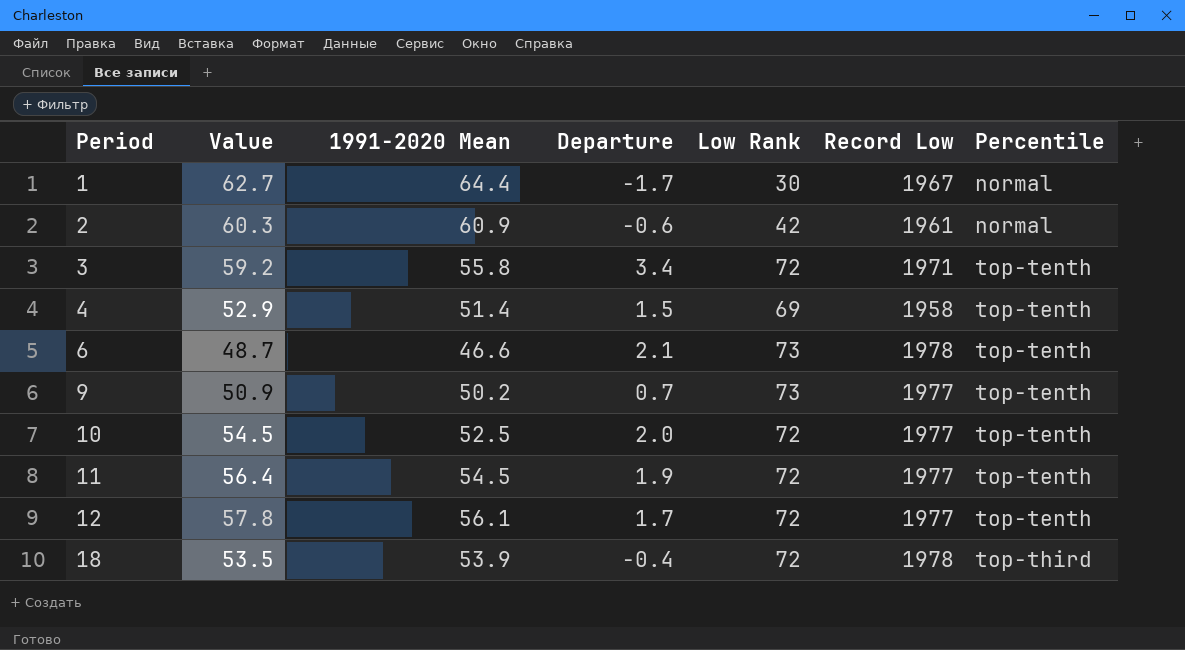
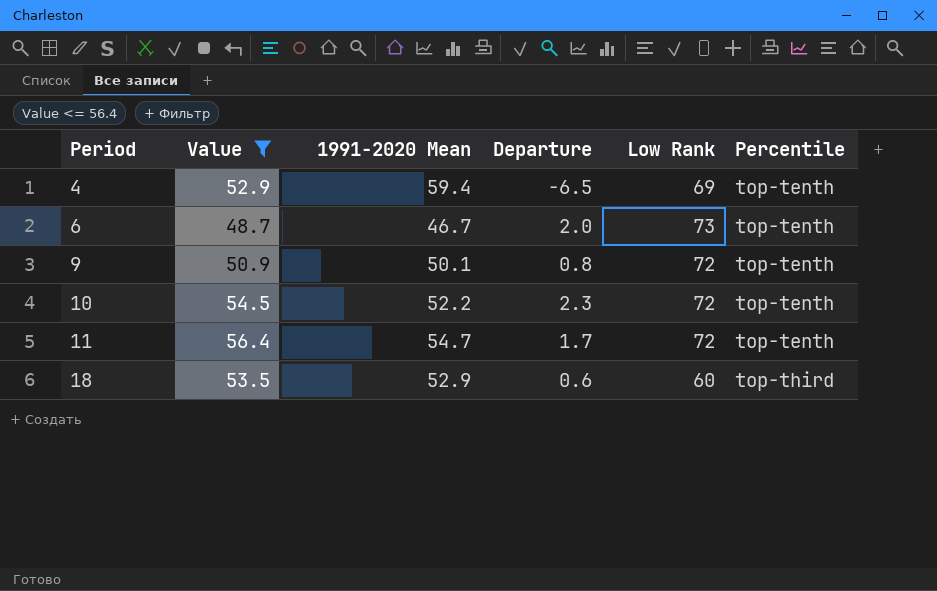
filter: none -> Value <= 56.4
column Record Low | position: 6 -> none
4 | 1991-2020 Mean: 51.4 -> 59.4
4 | Departure: 1.5 -> -6.5
6 | 1991-2020 Mean: 46.6 -> 46.7
6 | Departure: 2.1 -> 2.0
9 | 1991-2020 Mean: 50.2 -> 50.1
9 | Departure: 0.7 -> 0.8
9 | Low Rank: 73 -> 72
10 | 1991-2020 Mean: 52.5 -> 52.2
10 | Departure: 2.0 -> 2.3
11 | 1991-2020 Mean: 54.5 -> 54.7
11 | Departure: 1.9 -> 1.7
18 | 1991-2020 Mean: 53.9 -> 52.9
18 | Departure: -0.4 -> 0.6
18 | Low Rank: 72 -> 60

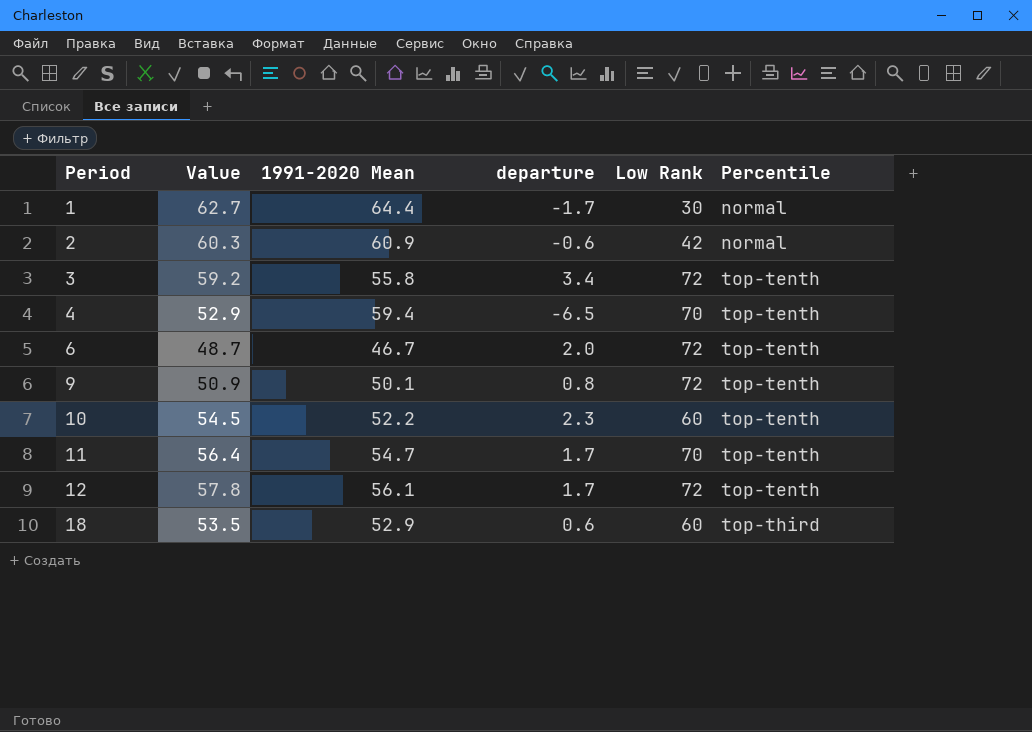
filter: Value <= 56.4 -> none
column name: Departure -> departure
4 | Low Rank: 69 -> 70
6 | Low Rank: 73 -> 72
10 | Low Rank: 72 -> 60
11 | Low Rank: 72 -> 70

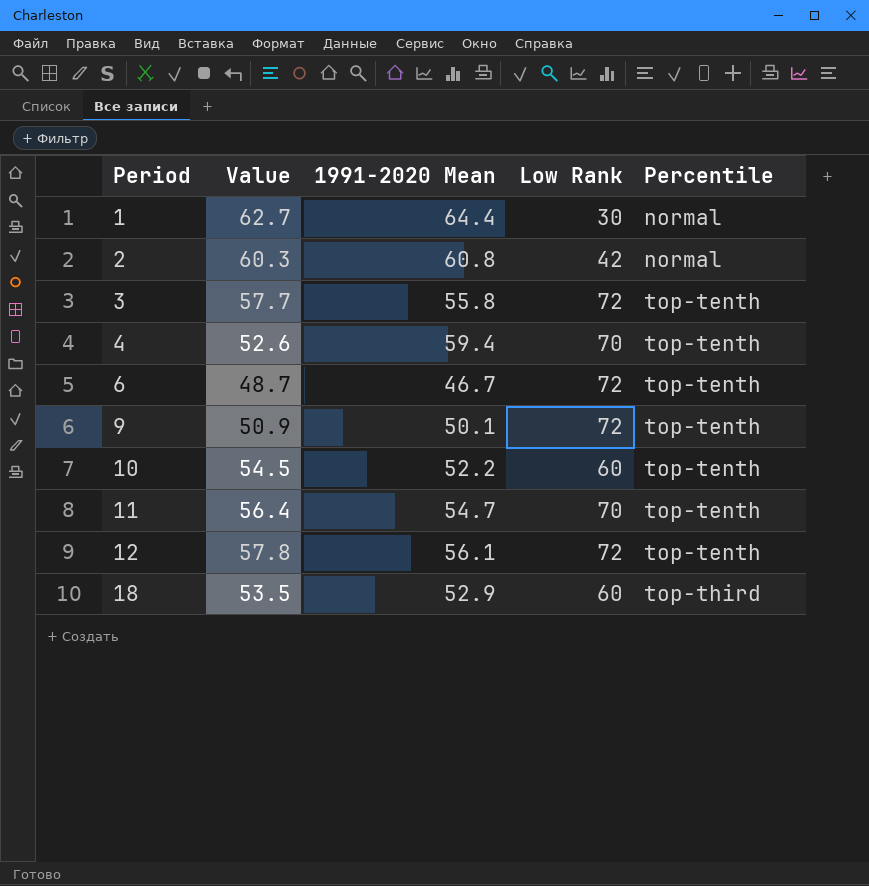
column departure | formula: [Value] - [1991-2020 Mean] -> none
2 | 1991-2020 Mean: 60.9 -> 60.8
3 | Value: 59.2 -> 57.7
4 | Value: 52.9 -> 52.6

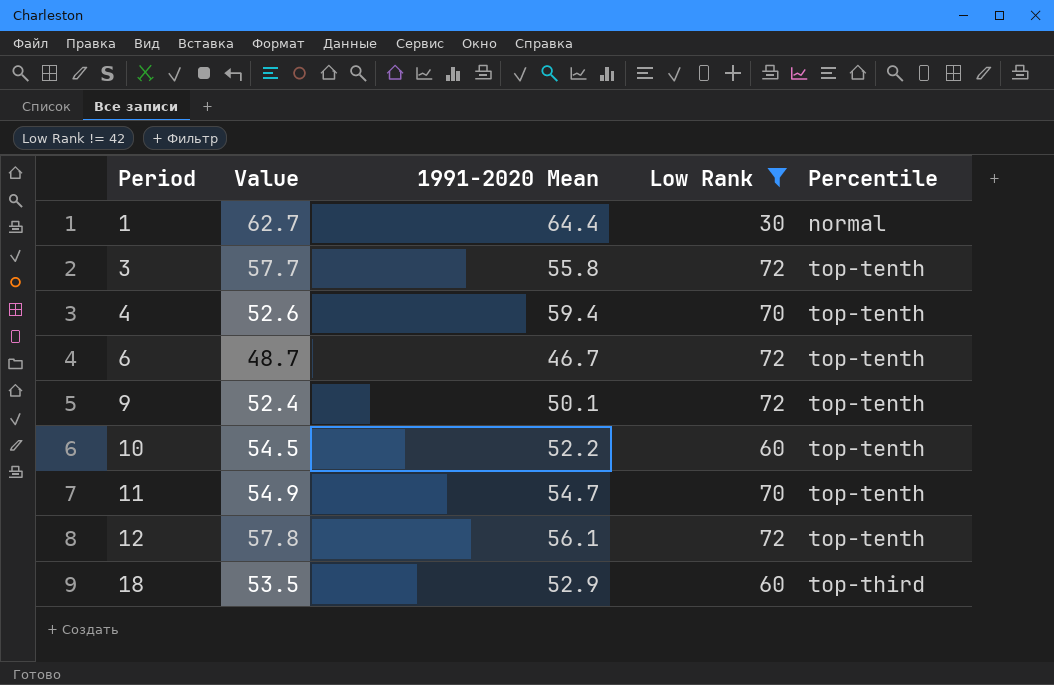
filter: none -> Low Rank != 42
9 | Value: 50.9 -> 52.4
11 | Value: 56.4 -> 54.9

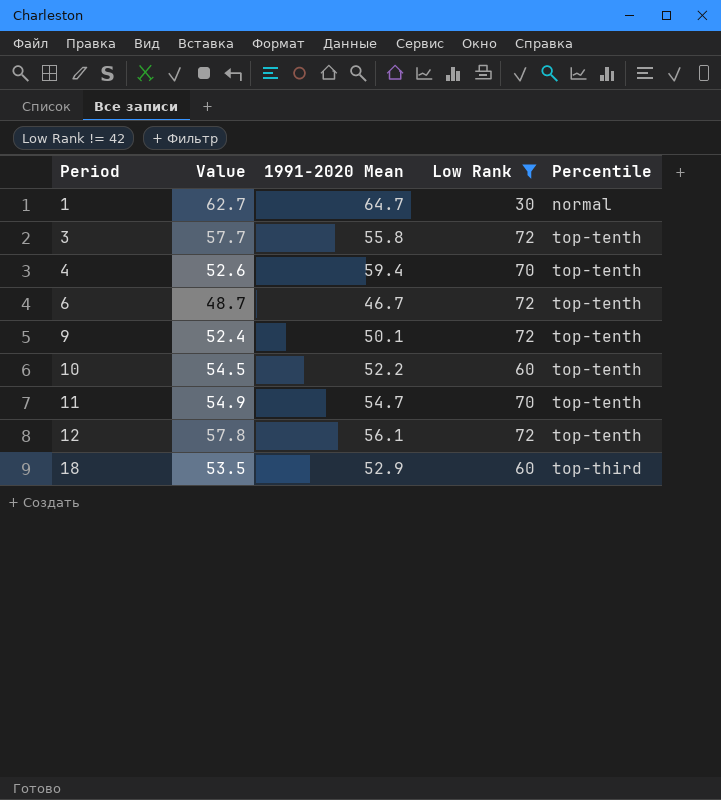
1 | 1991-2020 Mean: 64.4 -> 64.7

